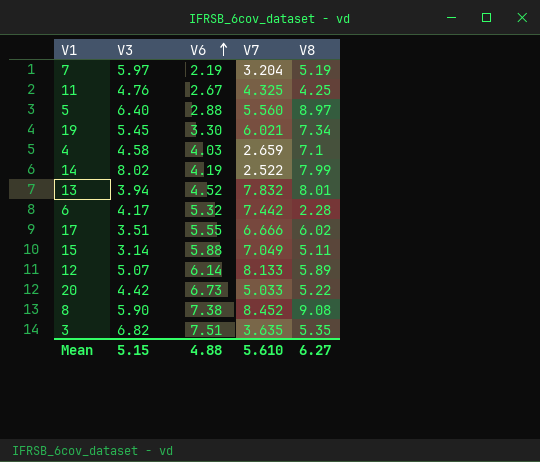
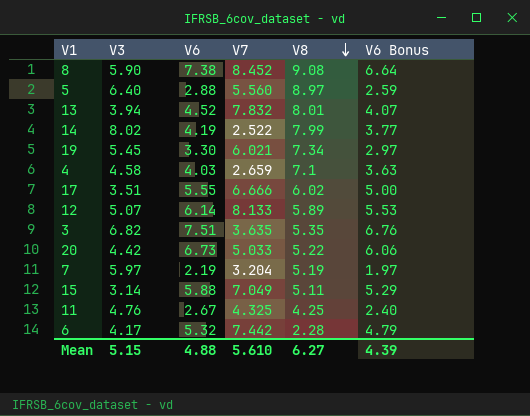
row order: V6 ascending -> V8 descending
column V6 Bonus | formula: none -> [V6] * 0.9

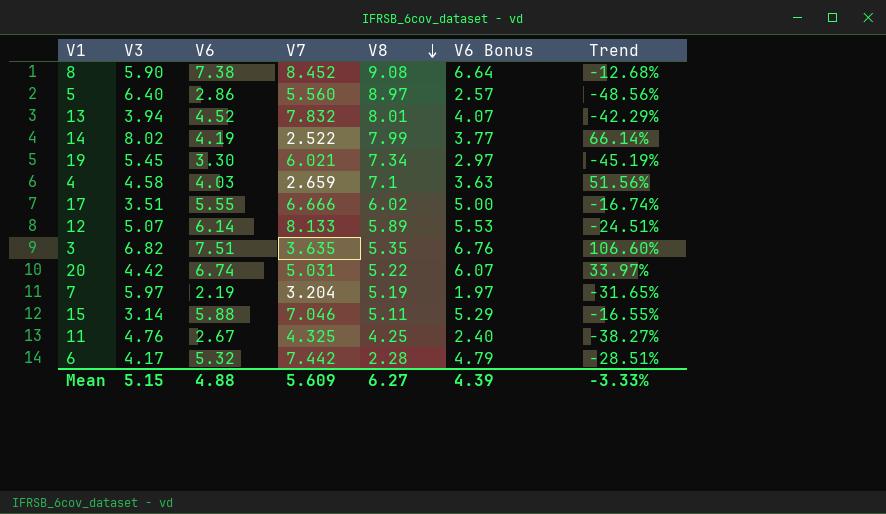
column Trend | formula: none -> ([V6] - [V7]) / [V7]
5 | V6: 2.88 -> 2.86
5 | V6 Bonus: 2.59 -> 2.57
20 | V6: 6.73 -> 6.74
20 | V7: 5.033 -> 5.031
20 | V6 Bonus: 6.06 -> 6.07
15 | V7: 7.049 -> 7.046
Mean | V7: 5.610 -> 5.609

